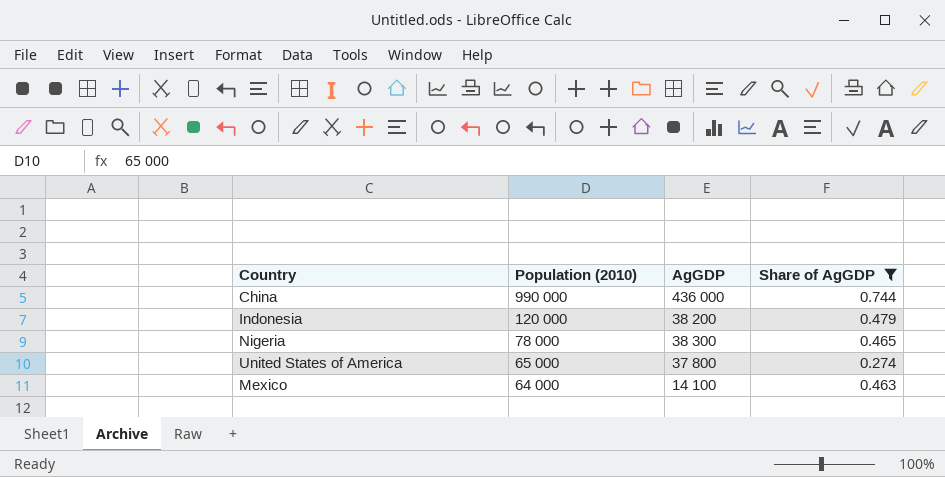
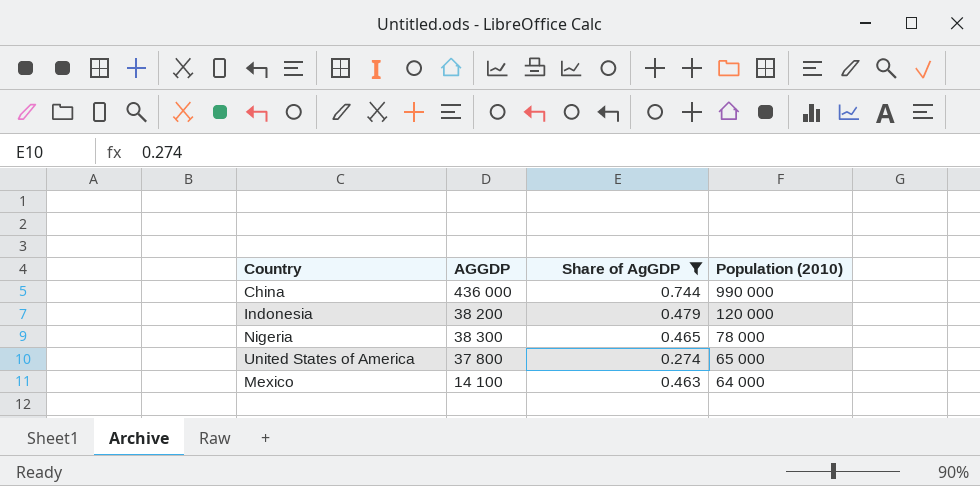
column name: AgGDP -> AGGDP
column Population (2010) | position: 2 -> 4

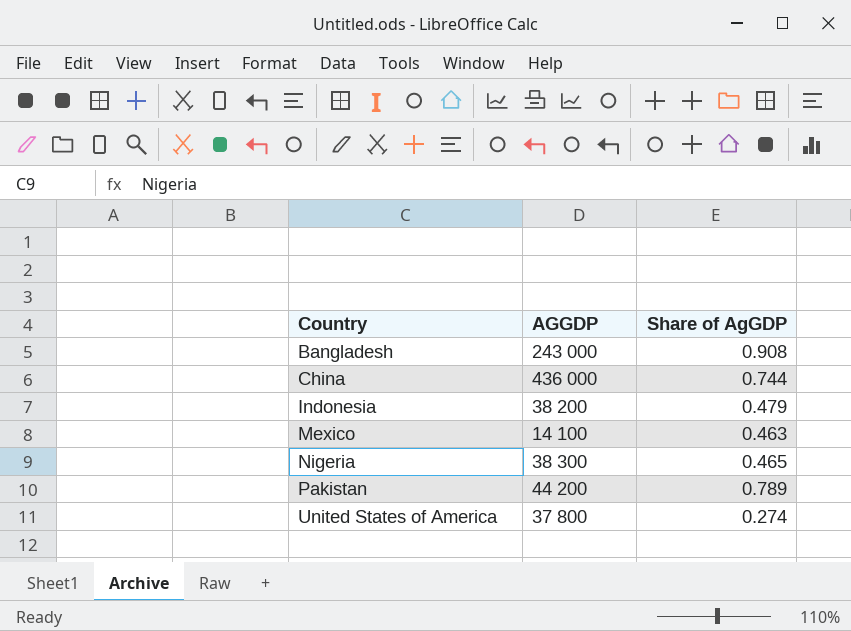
filter: Share of AgGDP <= 0.744 -> none
row order: Population (2010) descending -> Country ascending
column Population (2010) | position: 4 -> none

